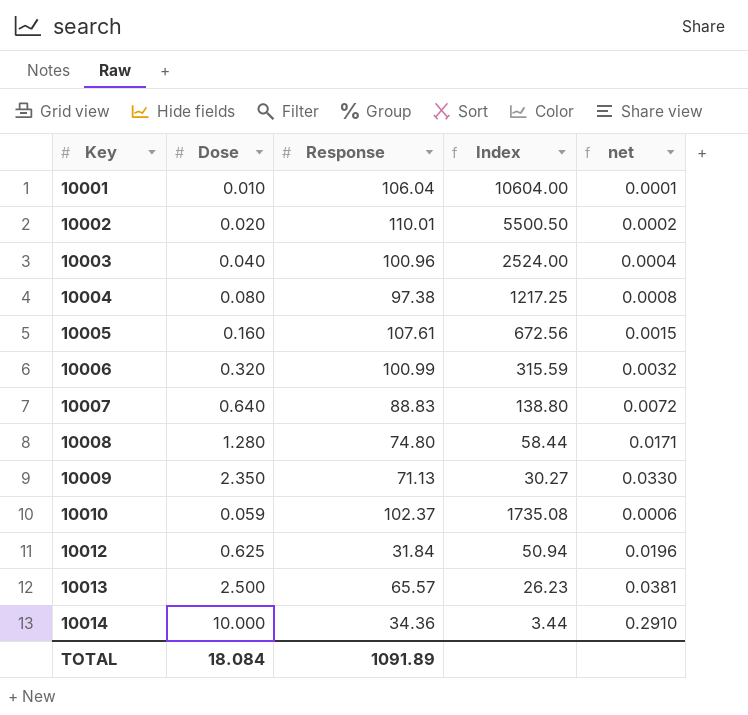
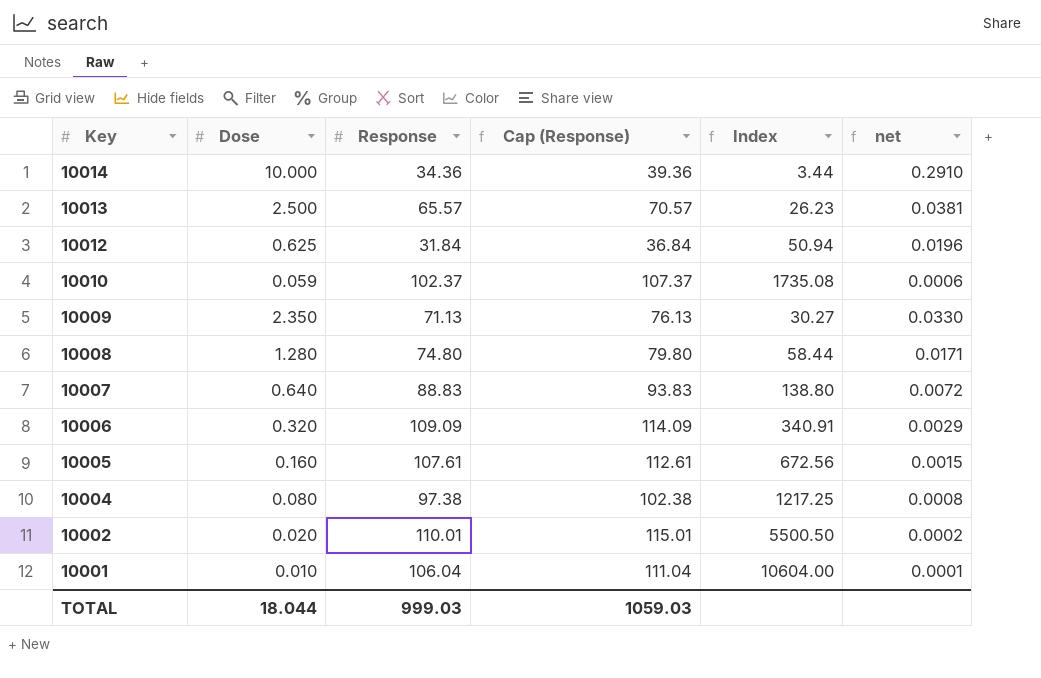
row order: Key ascending -> Key descending
column Cap (Response) | formula: none -> [Response] + 5
row 10003: 0.040 | 100.96 | 2524.00 | 0.0004 -> none
10006 | Response: 100.99 -> 109.09
10006 | Index: 315.59 -> 340.91
10006 | net: 0.0032 -> 0.0029
TOTAL | Dose: 18.084 -> 18.044
TOTAL | Response: 1091.89 -> 999.03

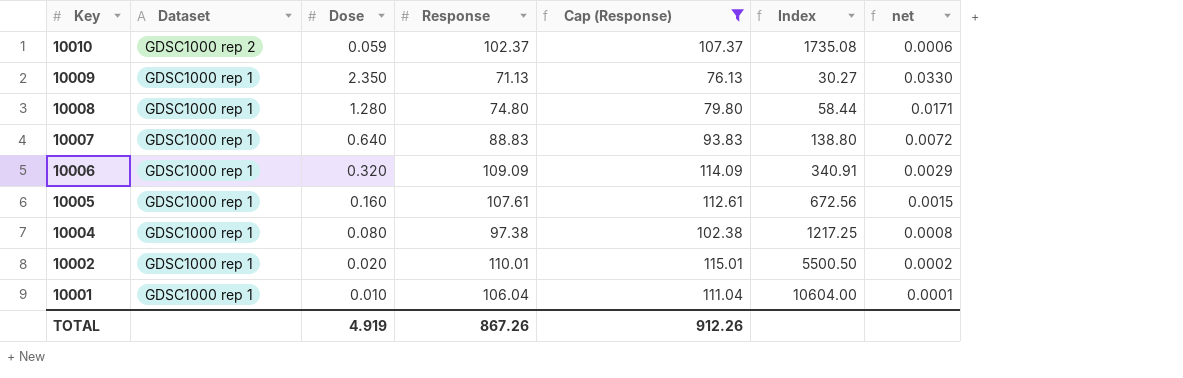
filter: none -> Cap (Response) >= 76.13
column Dataset | position: none -> 2
TOTAL | Dose: 18.044 -> 4.919
TOTAL | Response: 999.03 -> 867.26
TOTAL | Cap (Response): 1059.03 -> 912.26

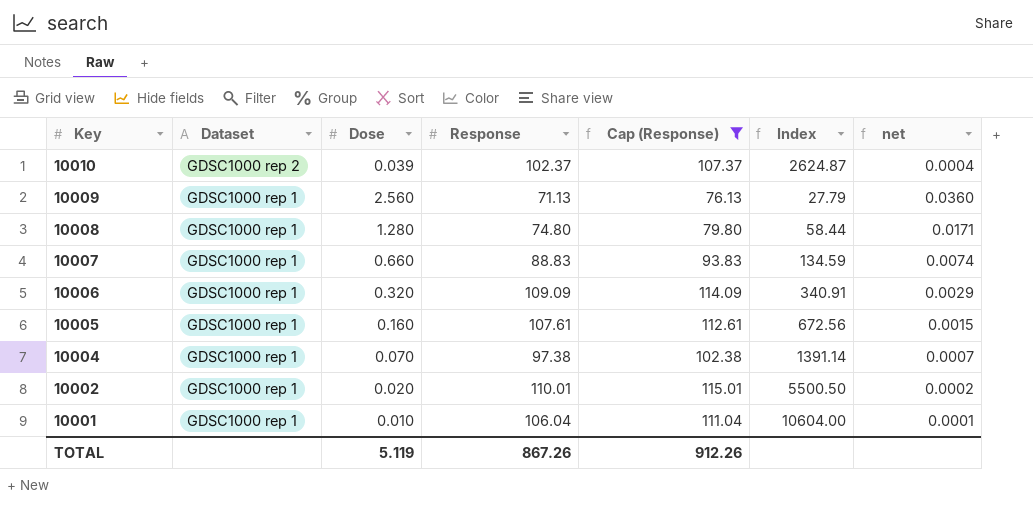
10010 | Dose: 0.059 -> 0.039
10010 | Index: 1735.08 -> 2624.87
10010 | net: 0.0006 -> 0.0004
10009 | Dose: 2.350 -> 2.560
10009 | Index: 30.27 -> 27.79
10009 | net: 0.0330 -> 0.0360
10007 | Dose: 0.640 -> 0.660
10007 | Index: 138.80 -> 134.59
10007 | net: 0.0072 -> 0.0074
10004 | Dose: 0.080 -> 0.070
10004 | Index: 1217.25 -> 1391.14
10004 | net: 0.0008 -> 0.0007
TOTAL | Dose: 4.919 -> 5.119

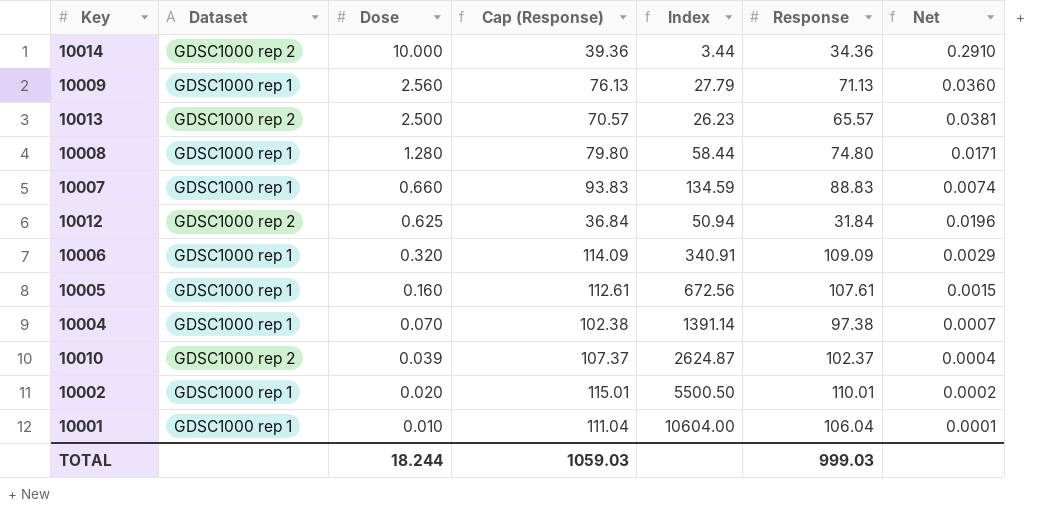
filter: Cap (Response) >= 76.13 -> none
row order: Key descending -> Dose descending
column Response | position: 4 -> 6
column name: net -> Net
TOTAL | Dose: 5.119 -> 18.244
TOTAL | Cap (Response): 912.26 -> 1059.03
TOTAL | Response: 867.26 -> 999.03

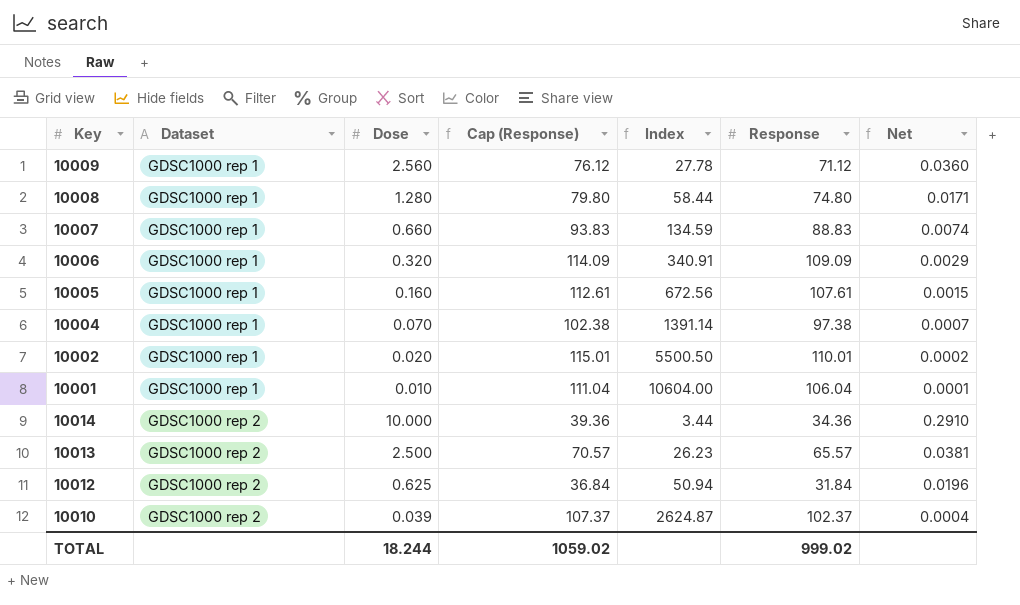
row order: Dose descending -> Dataset ascending
10009 | Cap (Response): 76.13 -> 76.12
10009 | Index: 27.79 -> 27.78
10009 | Response: 71.13 -> 71.12
TOTAL | Cap (Response): 1059.03 -> 1059.02
TOTAL | Response: 999.03 -> 999.02

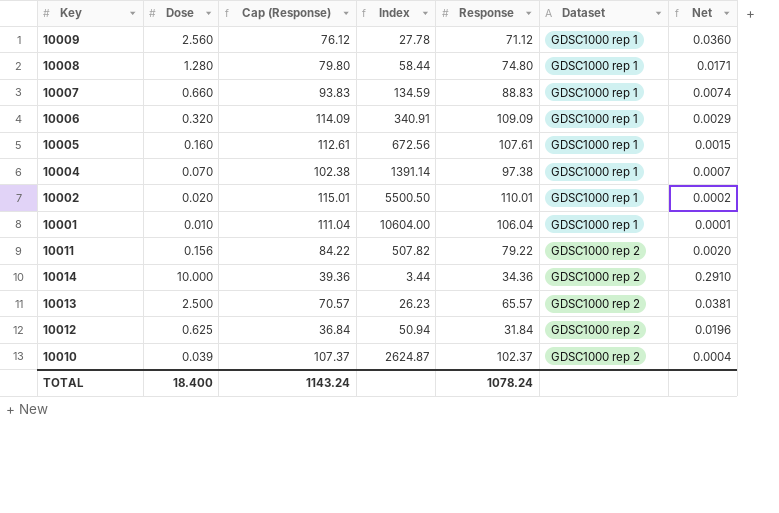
column Dataset | position: 2 -> 6
row 10011: none -> 0.156 | 84.22 | 507.82 | 79.22 | GDSC1000 rep 2 | 0.0020
TOTAL | Dose: 18.244 -> 18.400
TOTAL | Cap (Response): 1059.02 -> 1143.24
TOTAL | Response: 999.02 -> 1078.24

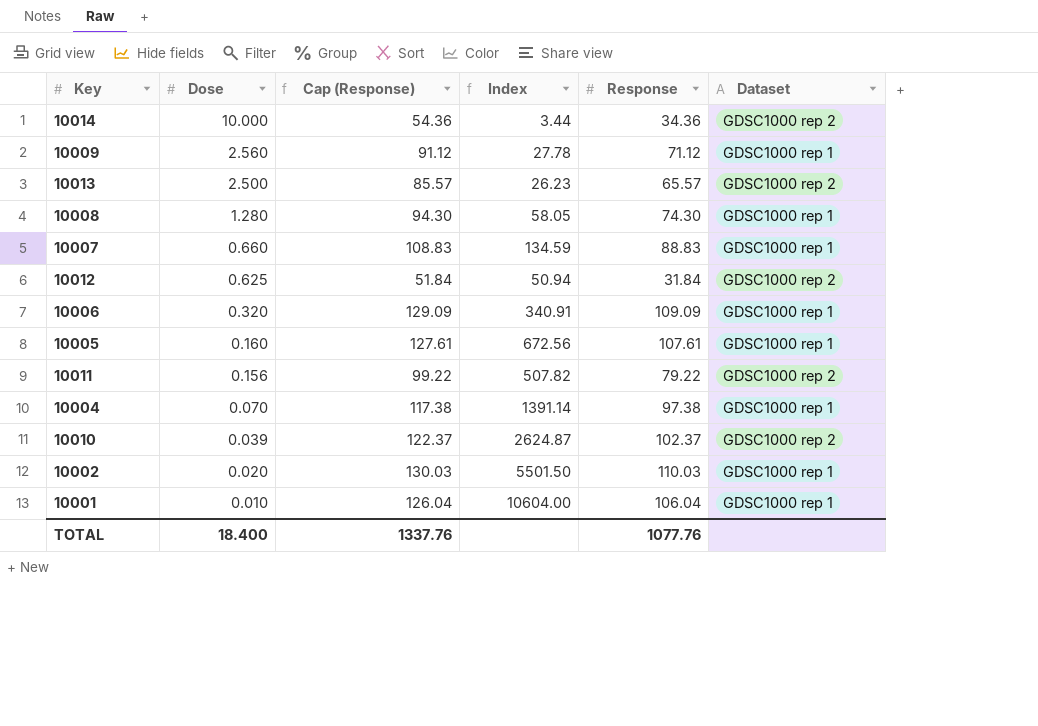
row order: Dataset ascending -> Dose descending
column Net | formula: [Dose] / [Response] -> none
column Cap (Response) | formula: [Response] + 5 -> [Response] + 20
10008 | Index: 58.44 -> 58.05
10008 | Response: 74.80 -> 74.30
10002 | Index: 5500.50 -> 5501.50
10002 | Response: 110.01 -> 110.03
TOTAL | Cap (Response): 1143.24 -> 1337.76
TOTAL | Response: 1078.24 -> 1077.76

